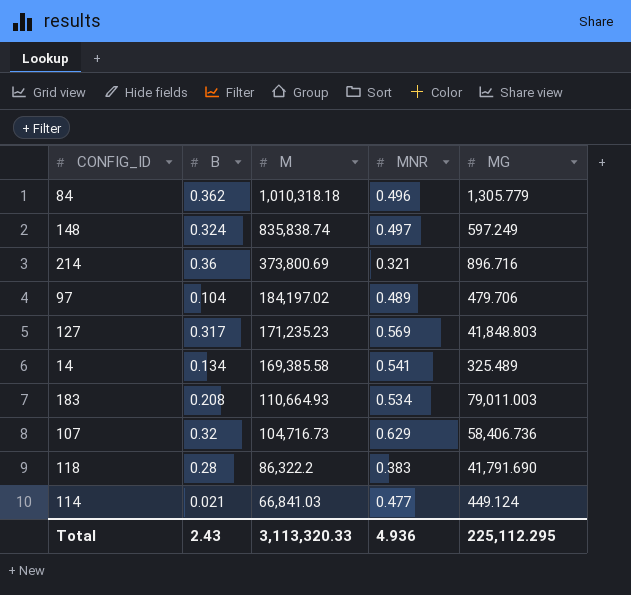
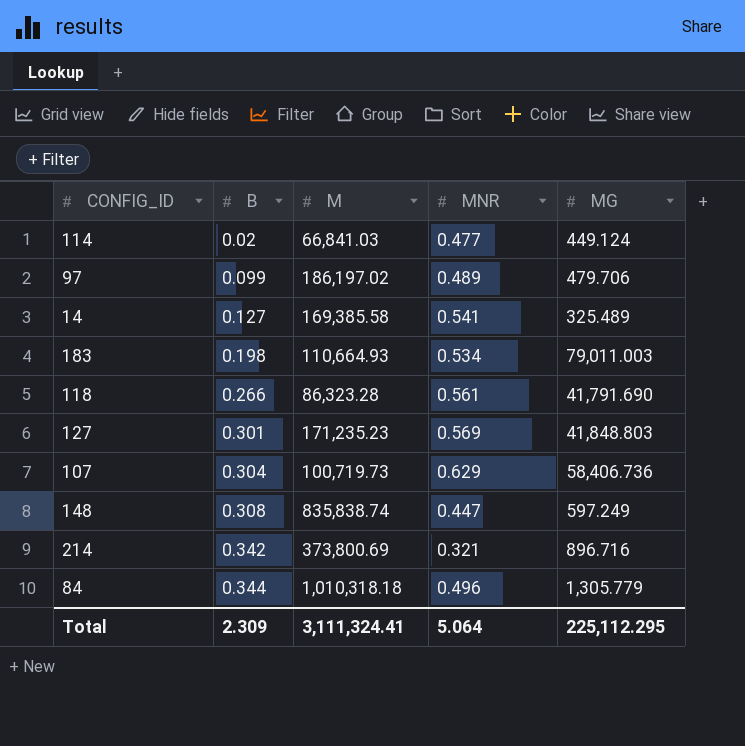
row order: M descending -> B ascending
114 | B: 0.021 -> 0.02
97 | B: 0.104 -> 0.099
97 | M: 184,197.02 -> 186,197.02
14 | B: 0.134 -> 0.127
183 | B: 0.208 -> 0.198
118 | B: 0.28 -> 0.266
118 | M: 86,322.2 -> 86,323.28
118 | MNR: 0.383 -> 0.561
127 | B: 0.317 -> 0.301
107 | B: 0.32 -> 0.304
107 | M: 104,716.73 -> 100,719.73
148 | B: 0.324 -> 0.308
148 | MNR: 0.497 -> 0.447
214 | B: 0.36 -> 0.342
84 | B: 0.362 -> 0.344
Total | B: 2.43 -> 2.309
Total | M: 3,113,320.33 -> 3,111,324.41
Total | MNR: 4.936 -> 5.064

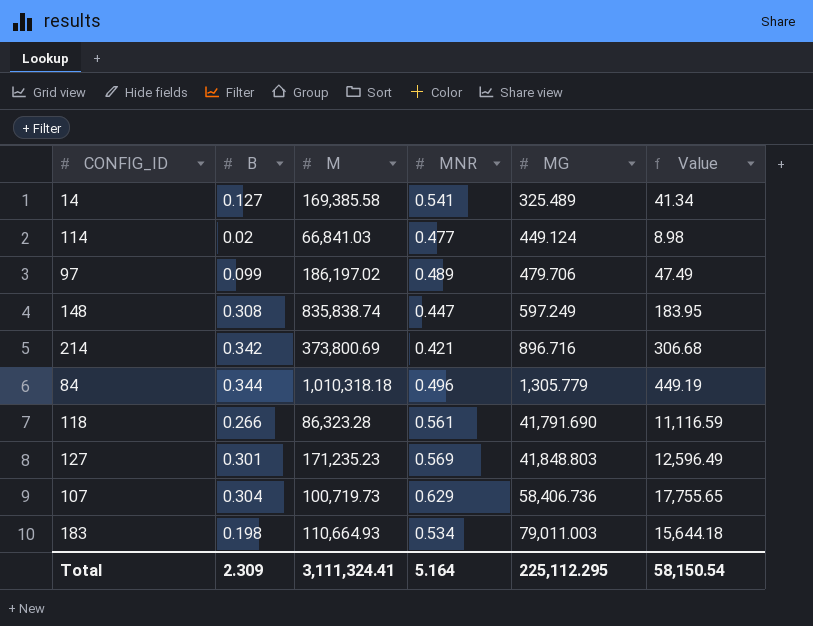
row order: B ascending -> MG ascending
column Value | formula: none -> [B] * [MG]
214 | MNR: 0.321 -> 0.421
Total | MNR: 5.064 -> 5.164

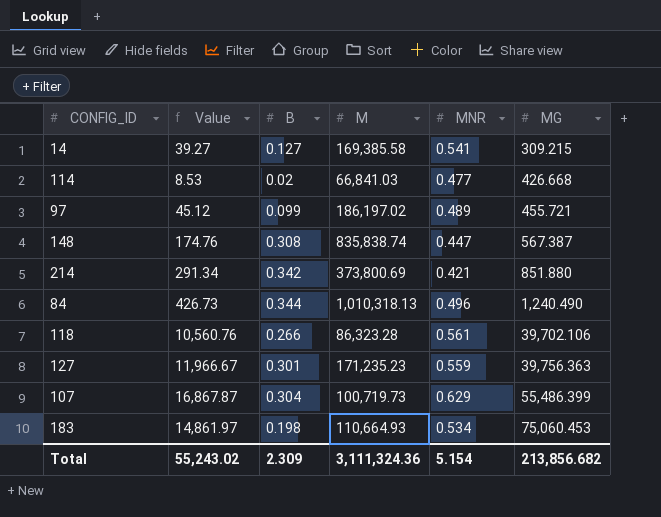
column Value | position: 6 -> 2
14 | Value: 41.34 -> 39.27
14 | MG: 325.489 -> 309.215
114 | Value: 8.98 -> 8.53
114 | MG: 449.124 -> 426.668
97 | Value: 47.49 -> 45.12
97 | MG: 479.706 -> 455.721
148 | Value: 183.95 -> 174.76
148 | MG: 597.249 -> 567.387
214 | Value: 306.68 -> 291.34
214 | MG: 896.716 -> 851.880
84 | Value: 449.19 -> 426.73
84 | M: 1,010,318.18 -> 1,010,318.13
84 | MG: 1,305.779 -> 1,240.490
118 | Value: 11,116.59 -> 10,560.76
118 | MG: 41,791.690 -> 39,702.106
127 | Value: 12,596.49 -> 11,966.67
127 | MNR: 0.569 -> 0.559
127 | MG: 41,848.803 -> 39,756.363
107 | Value: 17,755.65 -> 16,867.87
107 | MG: 58,406.736 -> 55,486.399
183 | Value: 15,644.18 -> 14,861.97
183 | MG: 79,011.003 -> 75,060.453
Total | Value: 58,150.54 -> 55,243.02
Total | M: 3,111,324.41 -> 3,111,324.36
Total | MNR: 5.164 -> 5.154
Total | MG: 225,112.295 -> 213,856.682

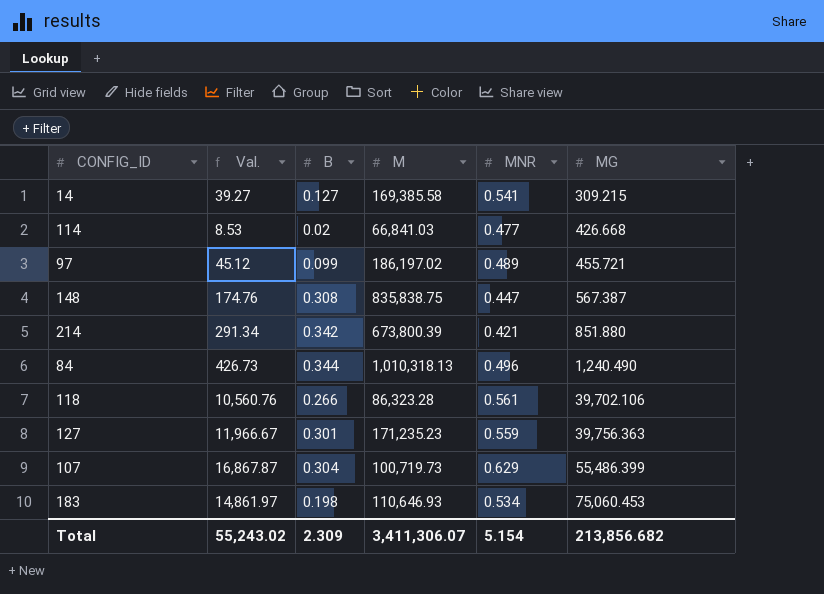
column name: Value -> Val.
148 | M: 835,838.74 -> 835,838.75
214 | M: 373,800.69 -> 673,800.39
183 | M: 110,664.93 -> 110,646.93
Total | M: 3,111,324.36 -> 3,411,306.07

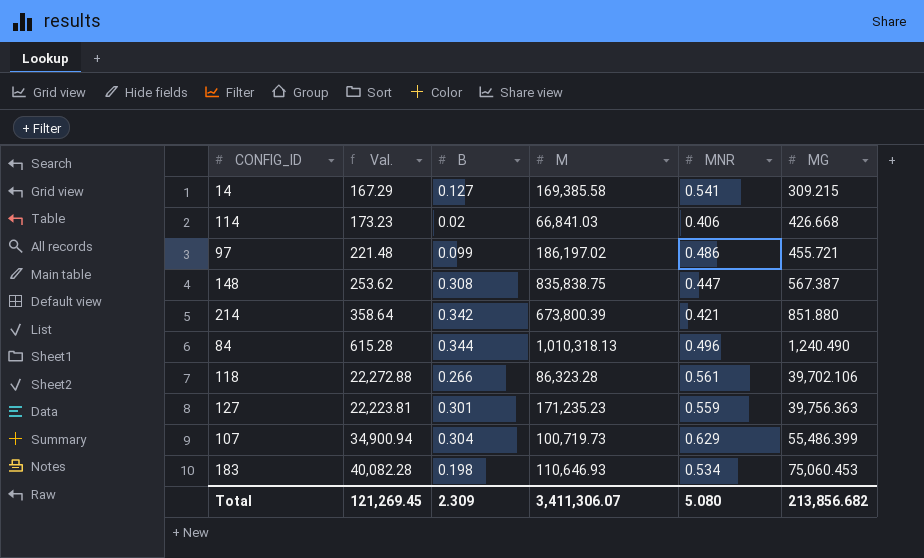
column Val. | formula: [B] * [MG] -> [MNR] * [MG]
114 | MNR: 0.477 -> 0.406
97 | MNR: 0.489 -> 0.486
Total | Val.: 55,243.02 -> 121,269.45
Total | MNR: 5.154 -> 5.080

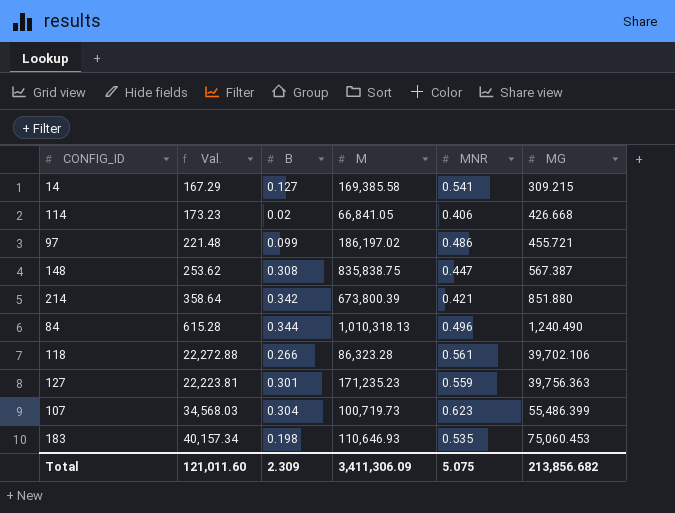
114 | M: 66,841.03 -> 66,841.05
107 | Val.: 34,900.94 -> 34,568.03
107 | MNR: 0.629 -> 0.623
183 | Val.: 40,082.28 -> 40,157.34
183 | MNR: 0.534 -> 0.535
Total | Val.: 121,269.45 -> 121,011.60
Total | M: 3,411,306.07 -> 3,411,306.09
Total | MNR: 5.080 -> 5.075

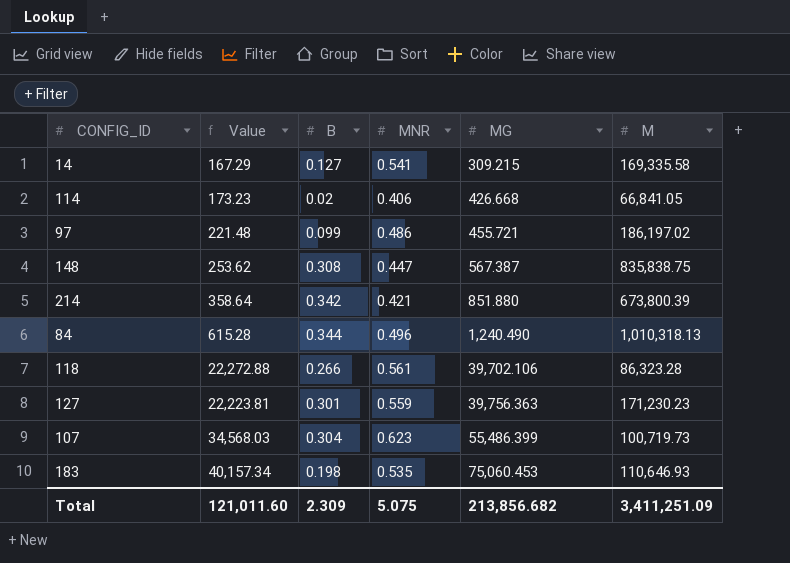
column name: Val. -> Value
column M | position: 4 -> 6
14 | M: 169,385.58 -> 169,335.58
127 | M: 171,235.23 -> 171,230.23
Total | M: 3,411,306.09 -> 3,411,251.09

